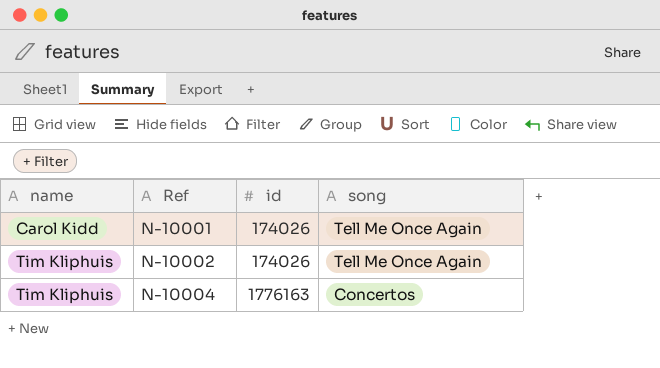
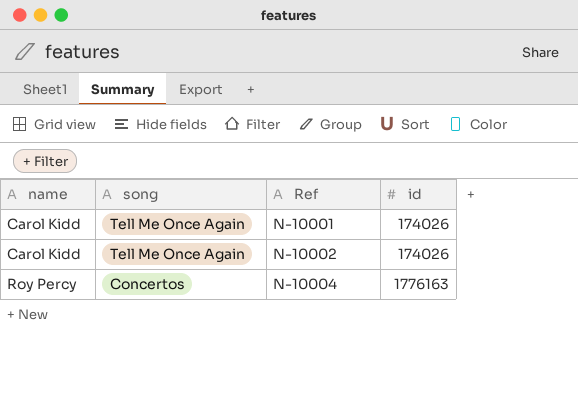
column song | position: 4 -> 2
N-10002 | name: Tim Kliphuis -> Carol Kidd
N-10004 | name: Tim Kliphuis -> Roy Percy

